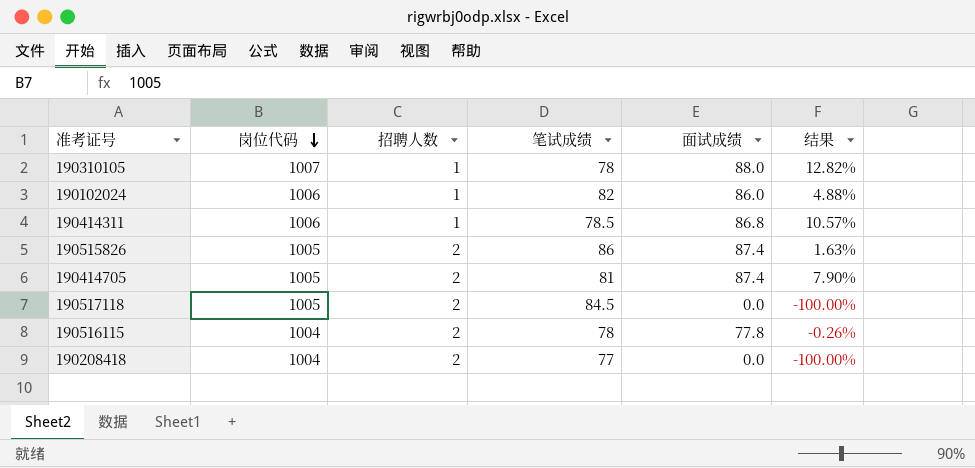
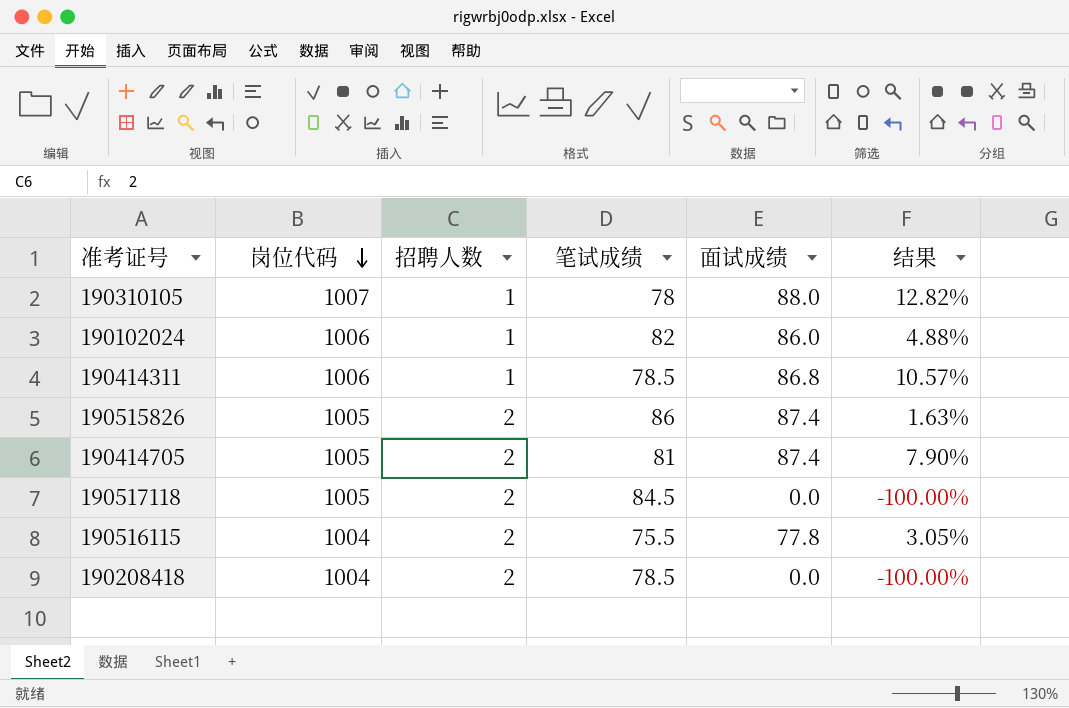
190516115 | 笔试成绩: 78 -> 75.5
190516115 | 结果: -0.26% -> 3.05%
190208418 | 笔试成绩: 77 -> 78.5

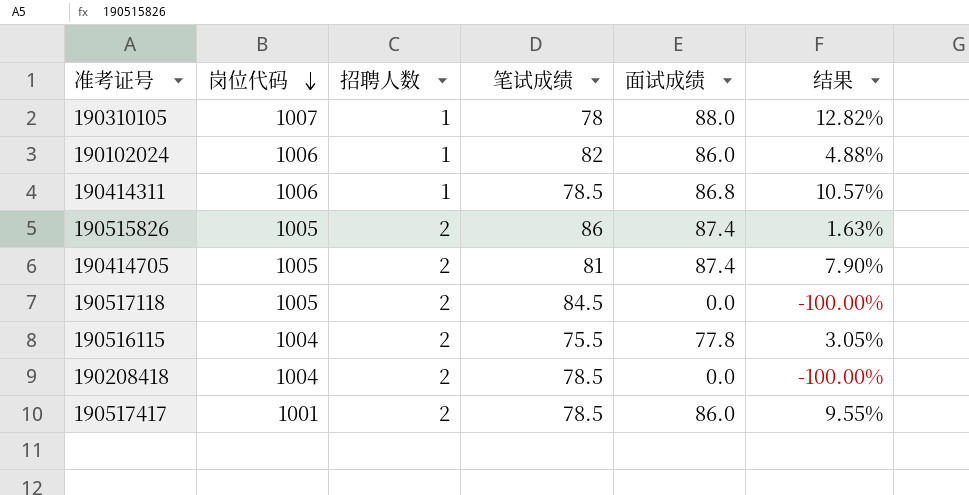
row 190517417: none -> 1001 | 2 | 78.5 | 86.0 | 9.55%

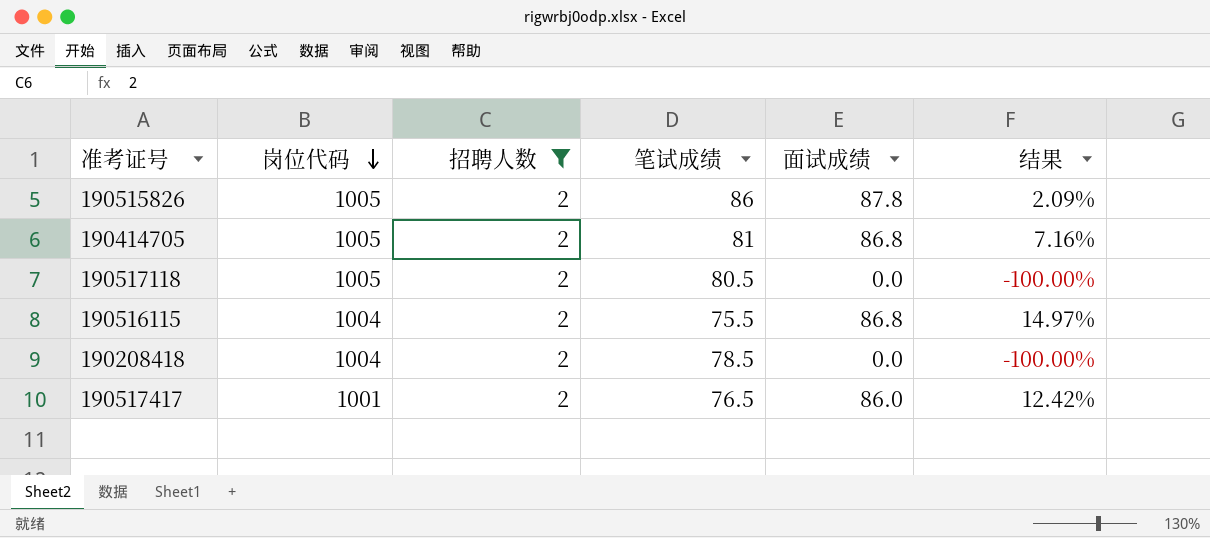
filter: none -> 招聘人数 = 2
190515826 | 面试成绩: 87.4 -> 87.8
190515826 | 结果: 1.63% -> 2.09%
190414705 | 面试成绩: 87.4 -> 86.8
190414705 | 结果: 7.90% -> 7.16%
190517118 | 笔试成绩: 84.5 -> 80.5
190516115 | 面试成绩: 77.8 -> 86.8
190516115 | 结果: 3.05% -> 14.97%
190517417 | 笔试成绩: 78.5 -> 76.5
190517417 | 结果: 9.55% -> 12.42%

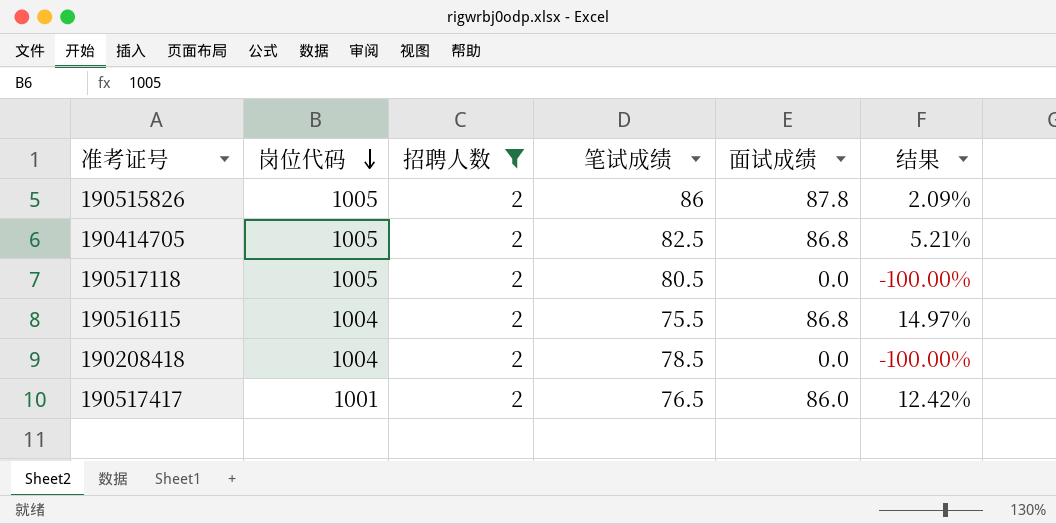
190414705 | 笔试成绩: 81 -> 82.5
190414705 | 结果: 7.16% -> 5.21%

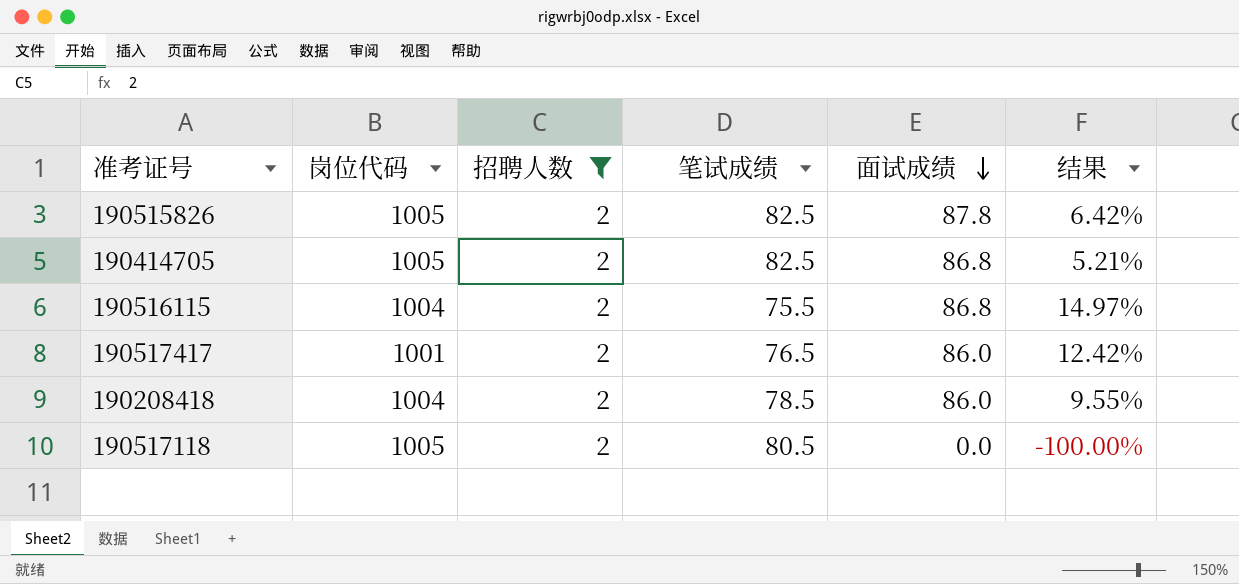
row order: 岗位代码 descending -> 面试成绩 descending
190515826 | 笔试成绩: 86 -> 82.5
190515826 | 结果: 2.09% -> 6.42%
190208418 | 面试成绩: 0.0 -> 86.0
190208418 | 结果: -100.00% -> 9.55%

